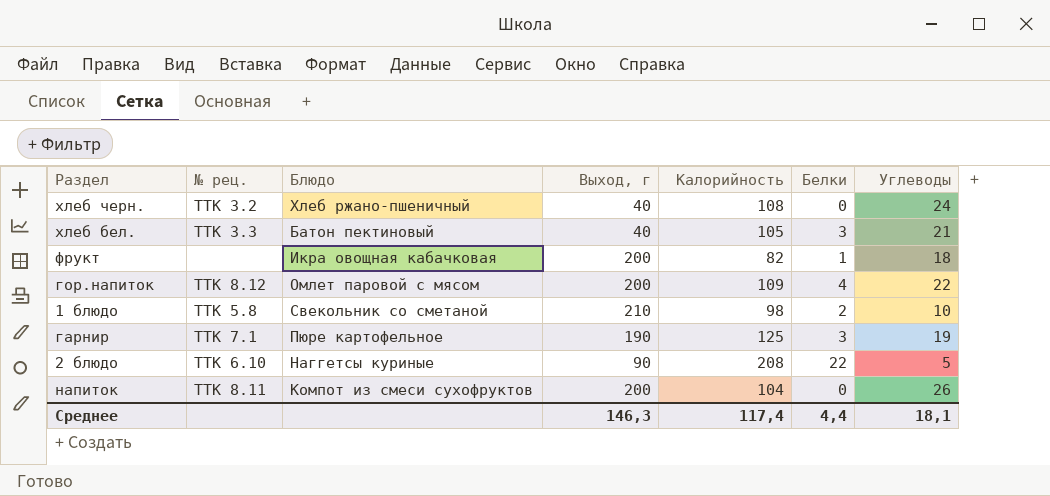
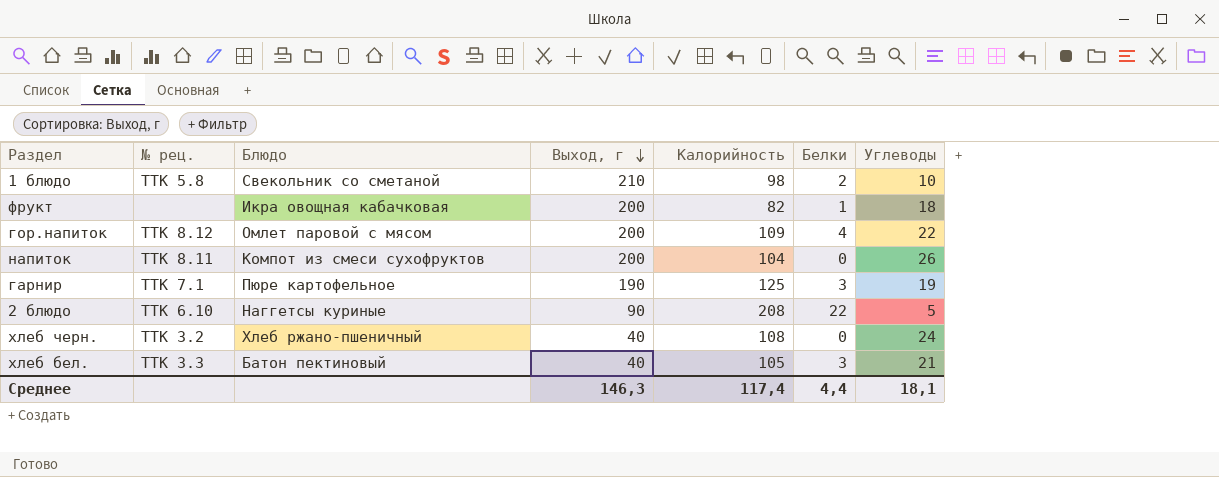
row order: none -> Выход, г descending

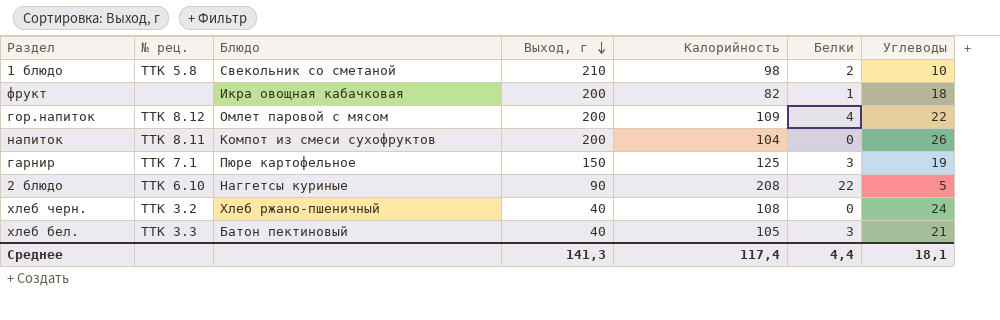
гарнир | Выход, г: 190 -> 150
Среднее | Выход, г: 146,3 -> 141,3

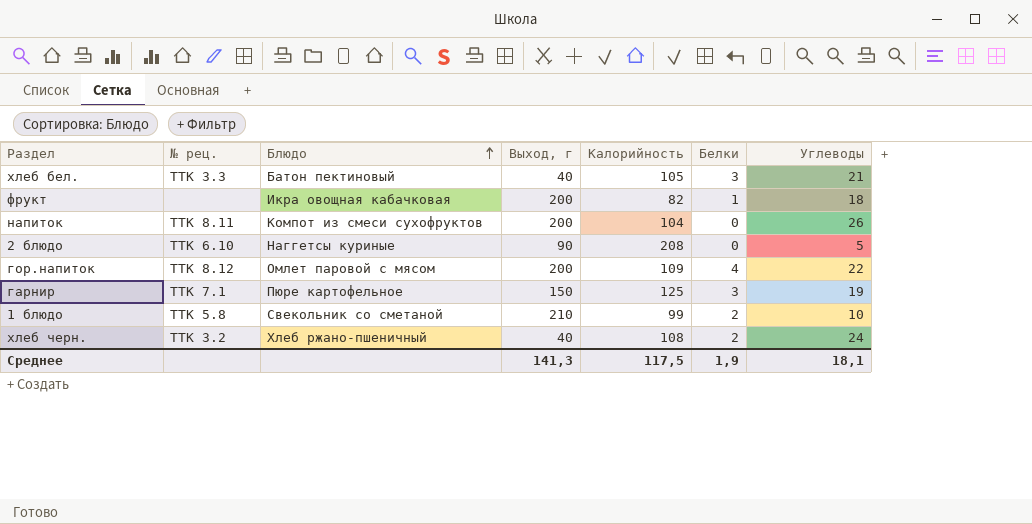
row order: Выход, г descending -> Блюдо ascending
2 блюдо | Белки: 22 -> 0
1 блюдо | Калорийность: 98 -> 99
хлеб черн. | Белки: 0 -> 2
Среднее | Калорийность: 117,4 -> 117,5
Среднее | Белки: 4,4 -> 1,9

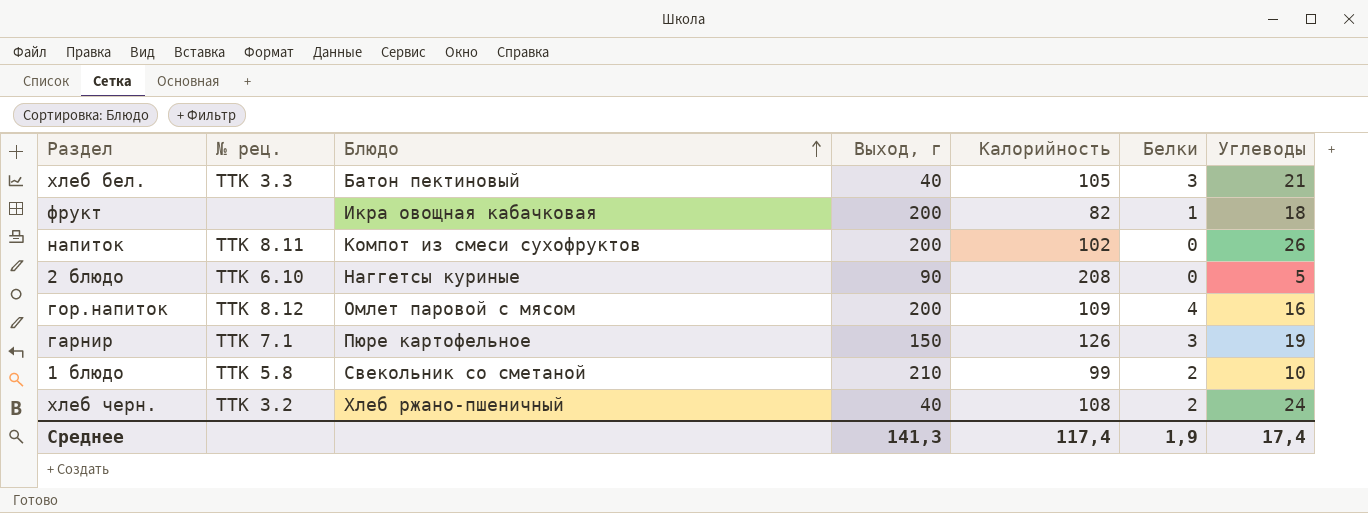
напиток | Калорийность: 104 -> 102
гор.напиток | Углеводы: 22 -> 16
гарнир | Калорийность: 125 -> 126
Среднее | Калорийность: 117,5 -> 117,4
Среднее | Углеводы: 18,1 -> 17,4

